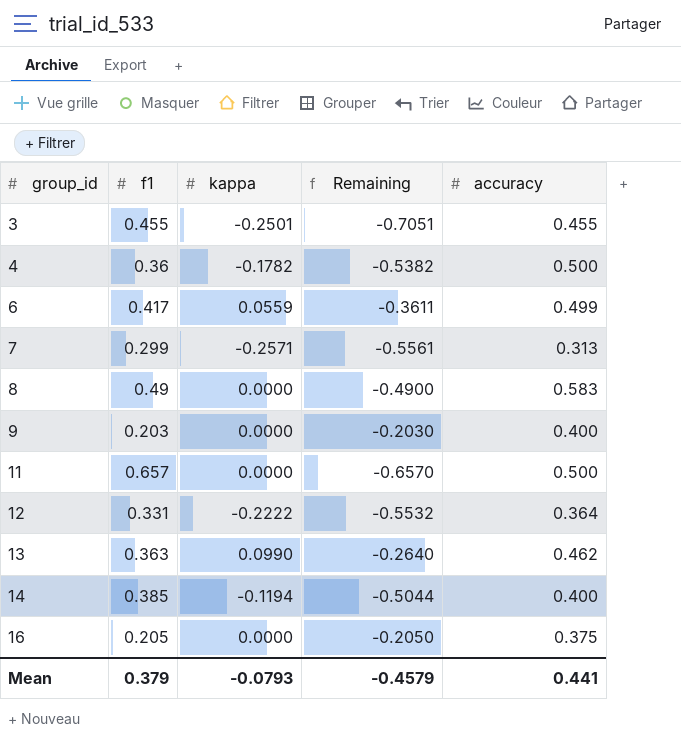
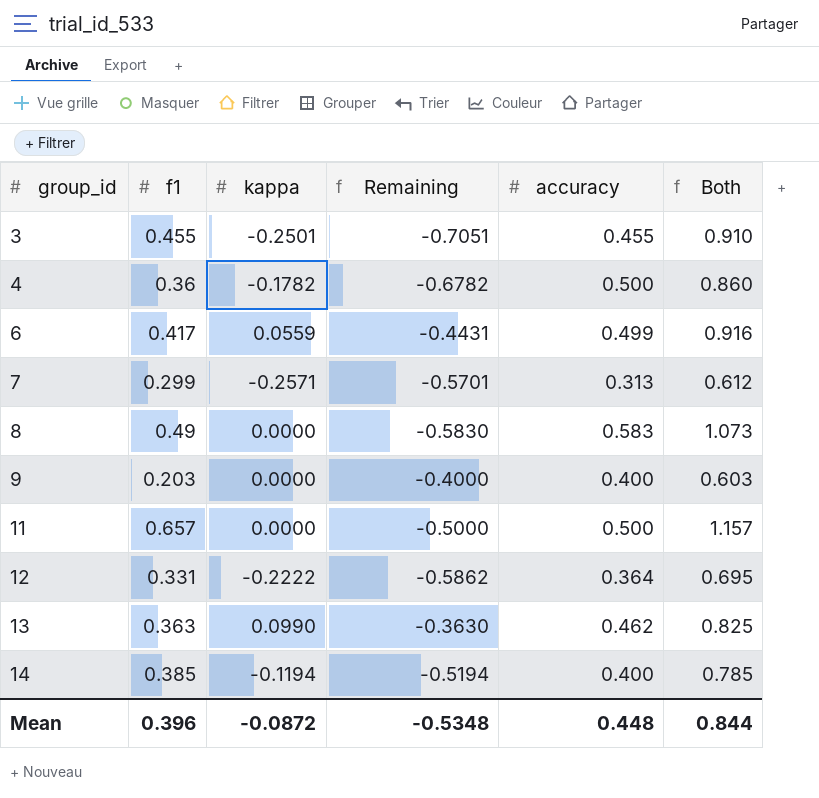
column Remaining | formula: [kappa] - [f1] -> [kappa] - [accuracy]
column Both | formula: none -> [f1] + [accuracy]
row 16: 0.205 | 0.0000 | -0.2050 | 0.375 -> none
Mean | f1: 0.379 -> 0.396
Mean | kappa: -0.0793 -> -0.0872
Mean | Remaining: -0.4579 -> -0.5348
Mean | accuracy: 0.441 -> 0.448

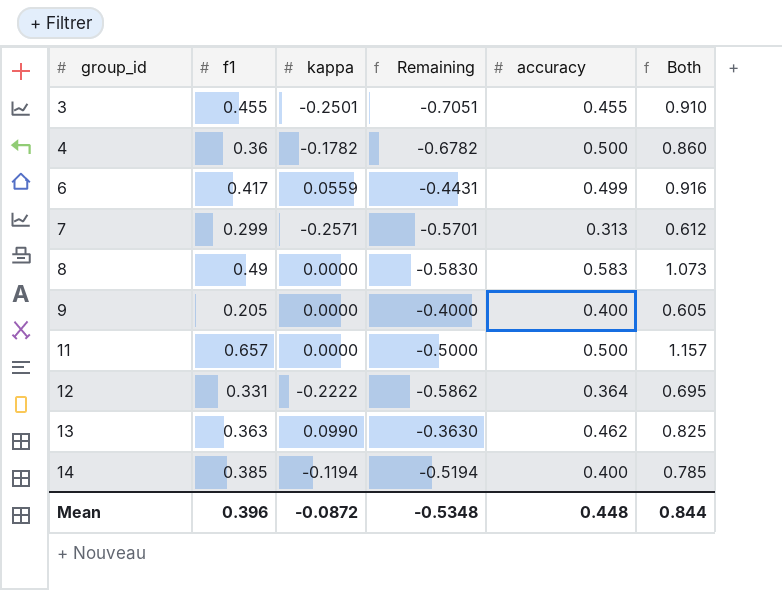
9 | f1: 0.203 -> 0.205
9 | Both: 0.603 -> 0.605

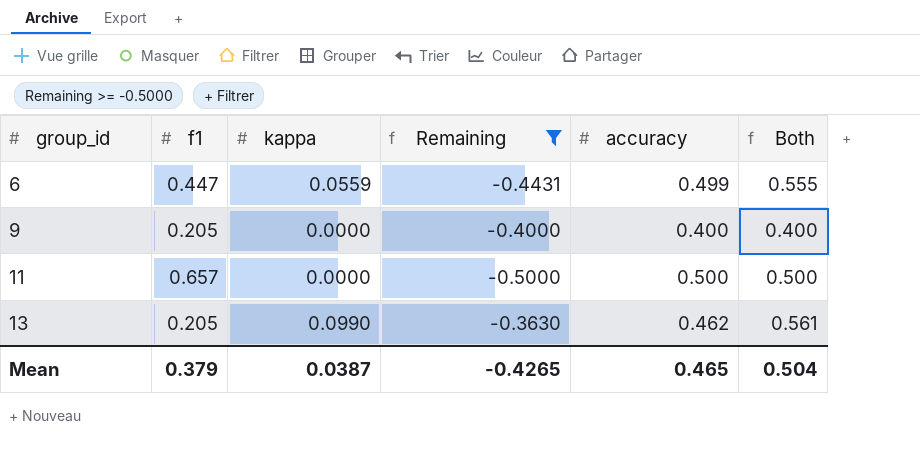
filter: none -> Remaining >= -0.5000
column Both | formula: [f1] + [accuracy] -> [kappa] + [accuracy]
6 | f1: 0.417 -> 0.447
13 | f1: 0.363 -> 0.205
Mean | f1: 0.396 -> 0.379
Mean | kappa: -0.0872 -> 0.0387
Mean | Remaining: -0.5348 -> -0.4265
Mean | accuracy: 0.448 -> 0.465
Mean | Both: 0.844 -> 0.504

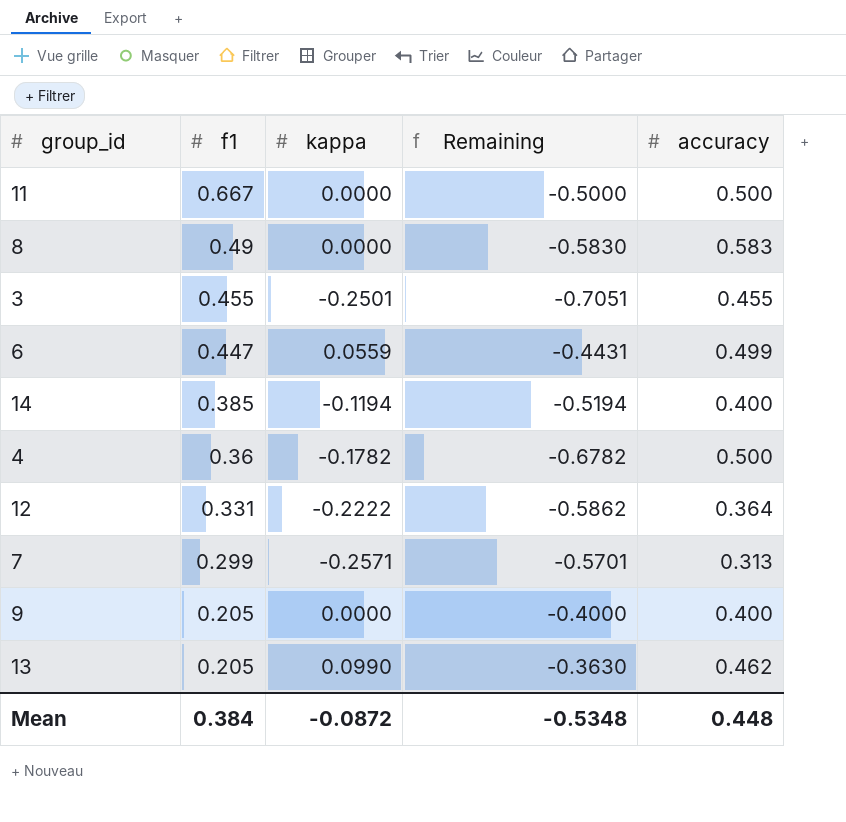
filter: Remaining >= -0.5000 -> none
row order: group_id ascending -> f1 descending
column Both | formula: [kappa] + [accuracy] -> none
11 | f1: 0.657 -> 0.667
Mean | f1: 0.379 -> 0.384
Mean | kappa: 0.0387 -> -0.0872
Mean | Remaining: -0.4265 -> -0.5348
Mean | accuracy: 0.465 -> 0.448

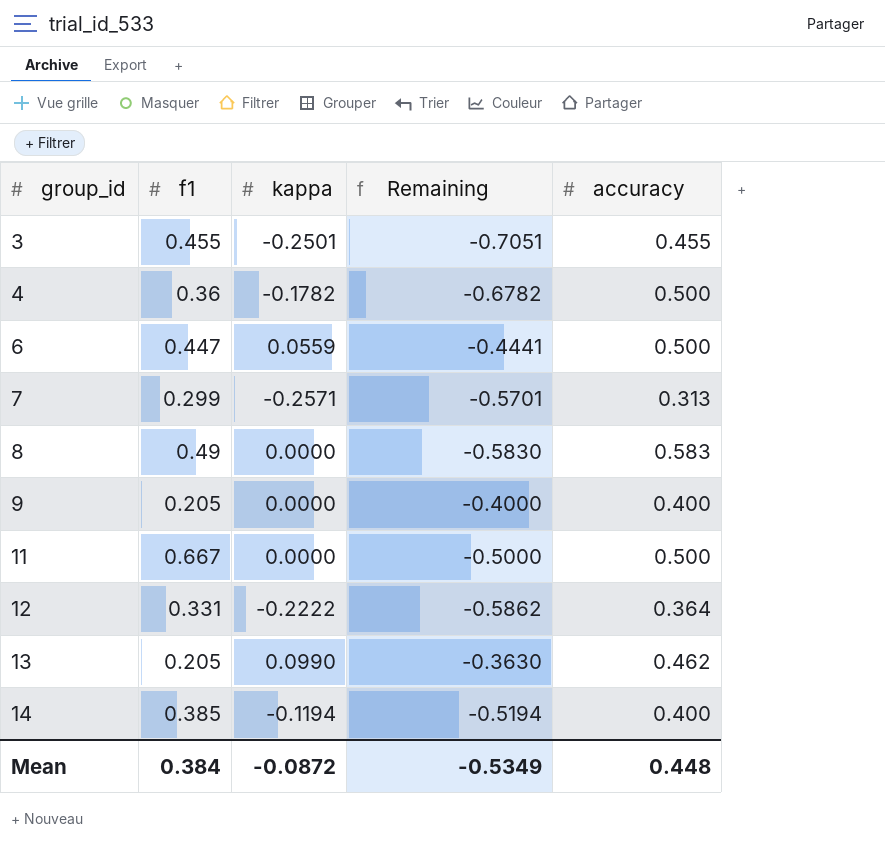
row order: f1 descending -> group_id ascending
6 | Remaining: -0.4431 -> -0.4441
6 | accuracy: 0.499 -> 0.500
Mean | Remaining: -0.5348 -> -0.5349

